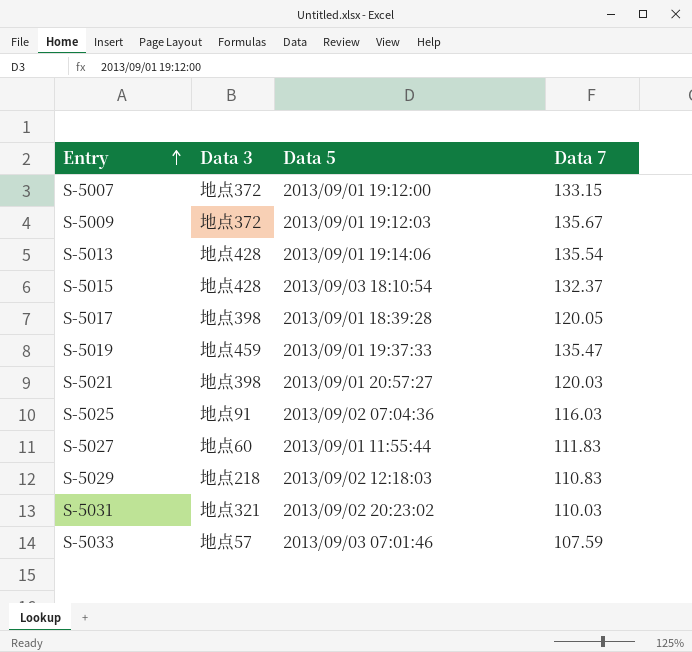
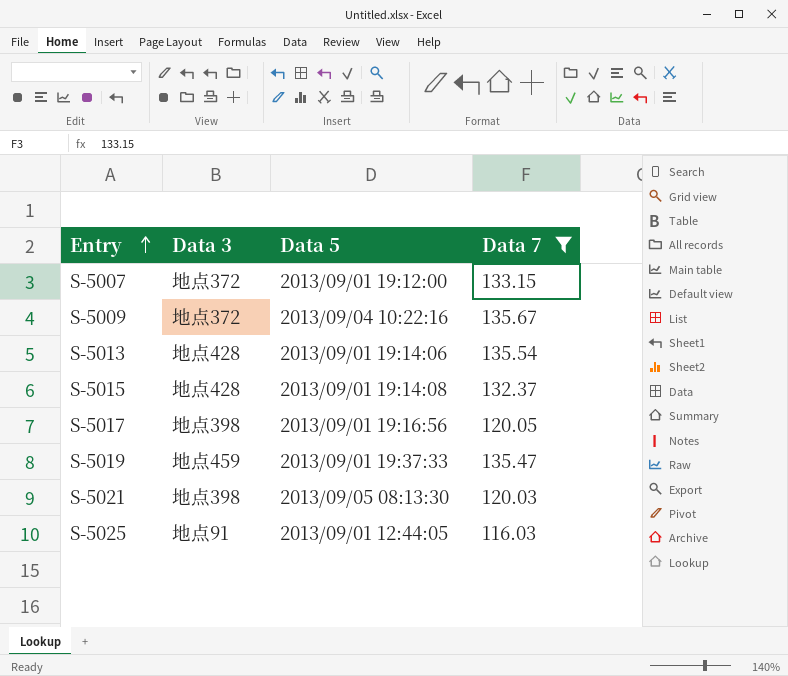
filter: none -> Data 7 >= 116.03
S-5009 | Data 5: 2013/09/01 19:12:03 -> 2013/09/04 10:22:16
S-5015 | Data 5: 2013/09/03 18:10:54 -> 2013/09/01 19:14:08
S-5017 | Data 5: 2013/09/01 18:39:28 -> 2013/09/01 19:16:56
S-5021 | Data 5: 2013/09/01 20:57:27 -> 2013/09/05 08:13:30
S-5025 | Data 5: 2013/09/02 07:04:36 -> 2013/09/01 12:44:05

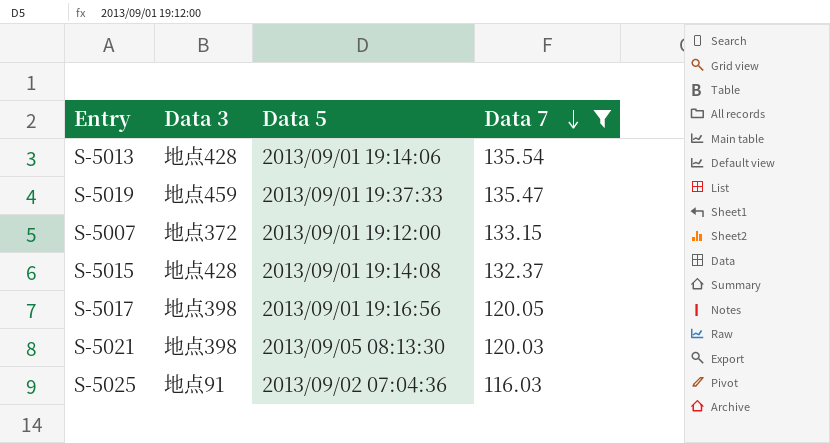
row order: Entry ascending -> Data 7 descending
row S-5009: 地点372 | 2013/09/04 10:22:16 | 135.67 -> none
S-5025 | Data 5: 2013/09/01 12:44:05 -> 2013/09/02 07:04:36

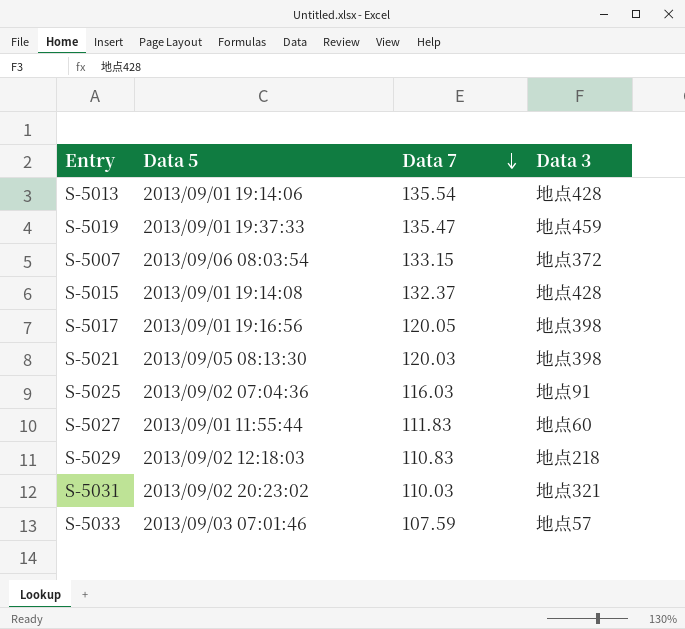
filter: Data 7 >= 116.03 -> none
column Data 3 | position: 2 -> 4
S-5007 | Data 5: 2013/09/01 19:12:00 -> 2013/09/06 08:03:54

